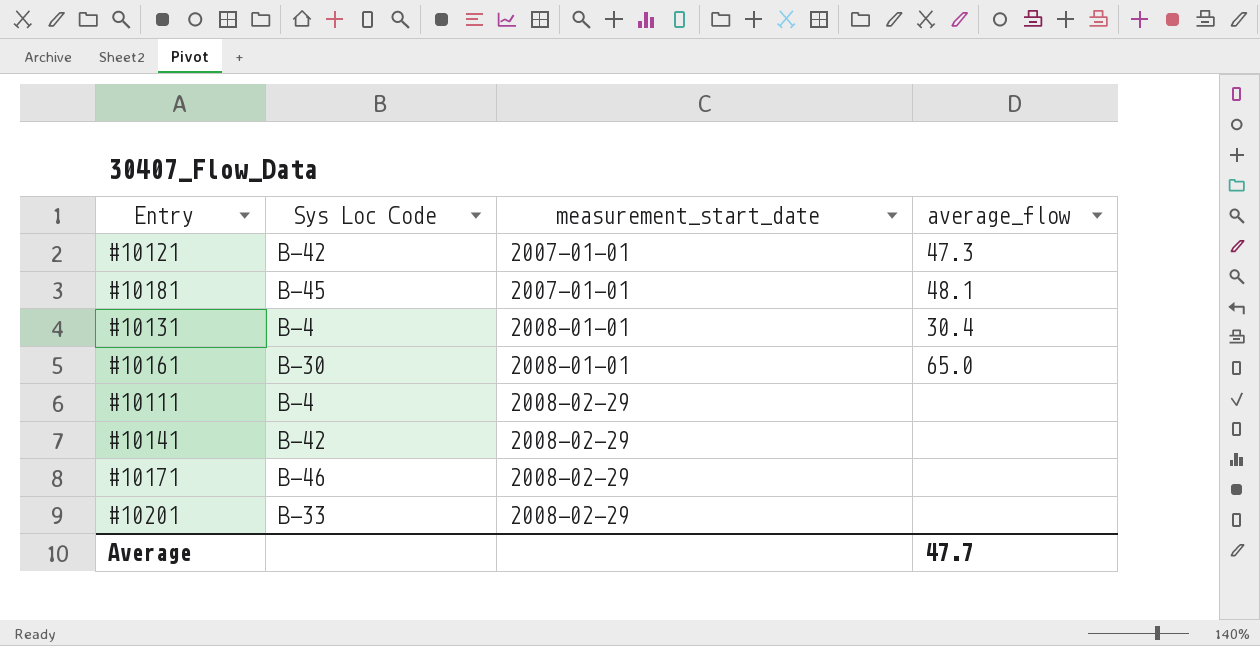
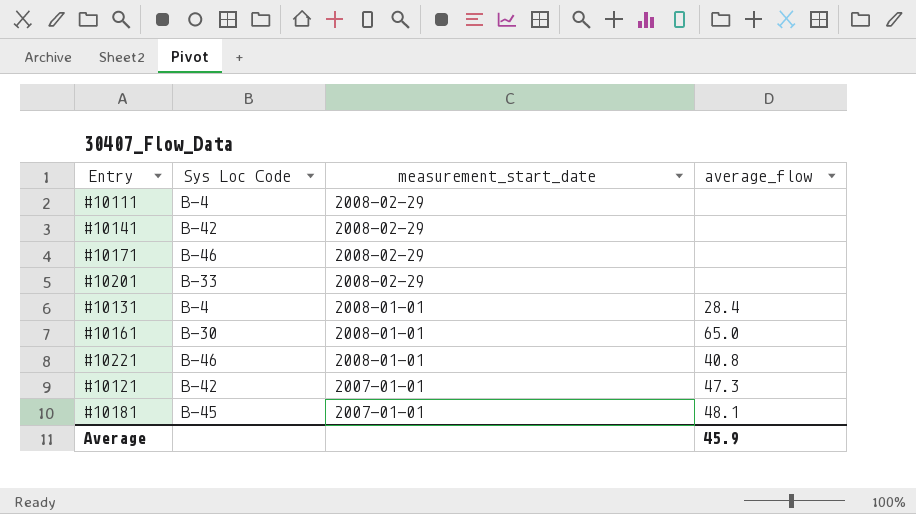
row order: measurement_start_date ascending -> measurement_start_date descending
#10131 | average_flow: 30.4 -> 28.4
row #10221: none -> B-46 | 2008-01-01 | 40.8
Average | average_flow: 47.7 -> 45.9

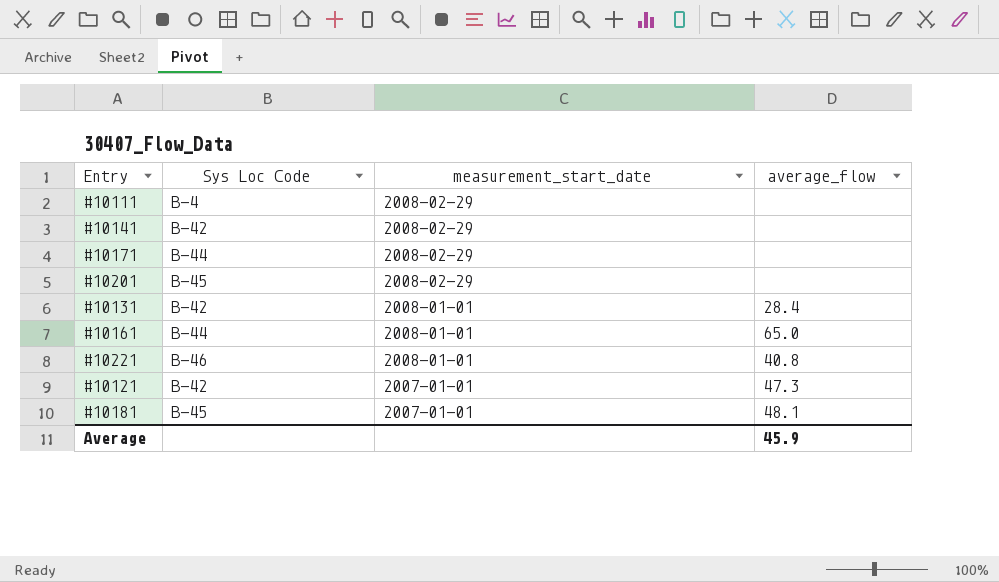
#10171 | Sys Loc Code: B-46 -> B-44
#10201 | Sys Loc Code: B-33 -> B-45
#10131 | Sys Loc Code: B-4 -> B-42
#10161 | Sys Loc Code: B-30 -> B-44

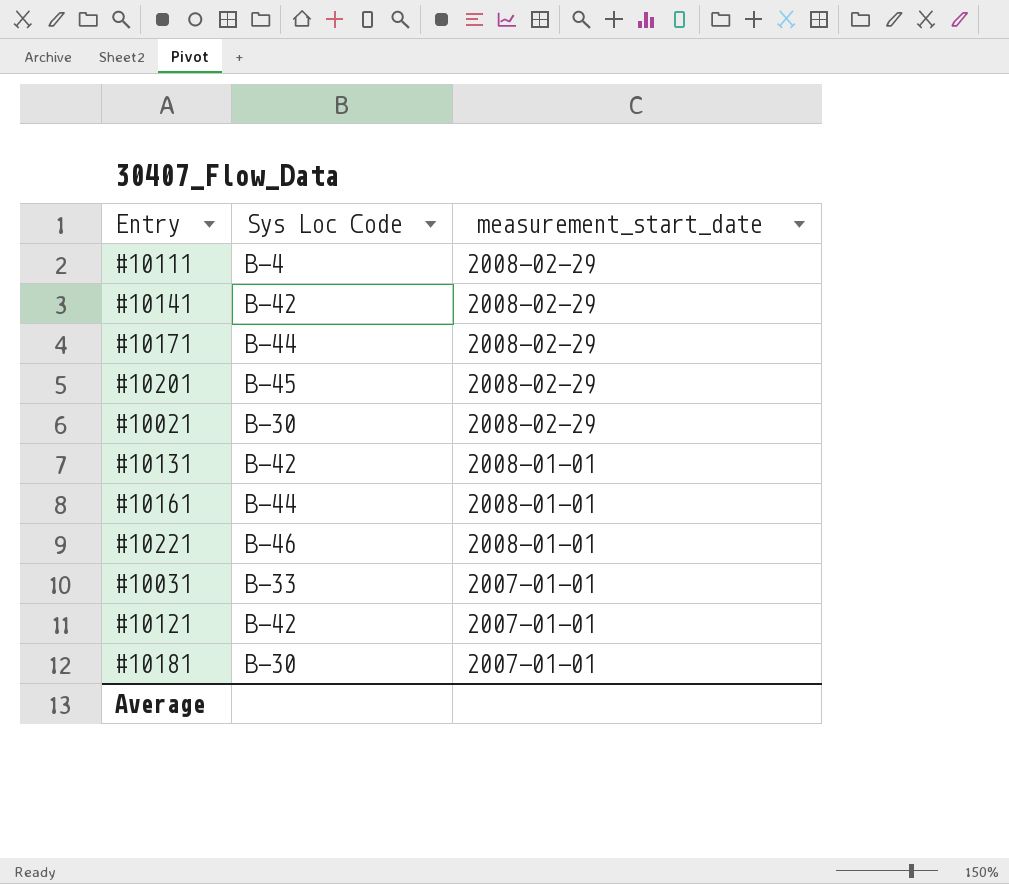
column average_flow | position: 4 -> none
row #10021: none -> B-30 | 2008-02-29
row #10031: none -> B-33 | 2007-01-01
#10181 | Sys Loc Code: B-45 -> B-30

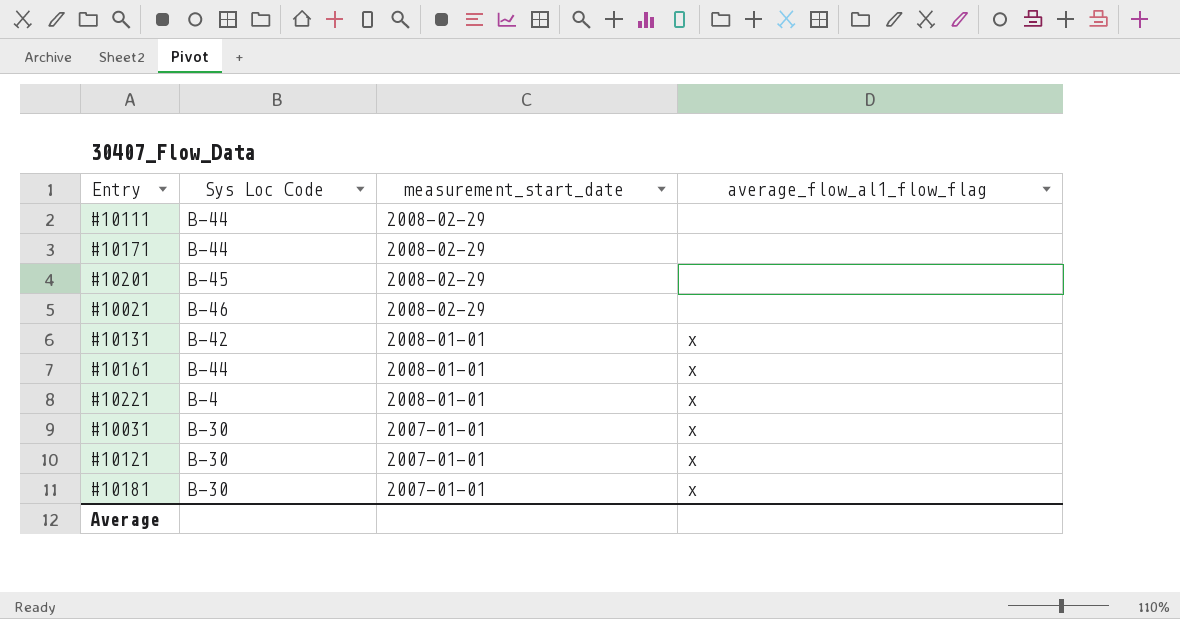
column average_flow_al1_flow_flag | position: none -> 4
row #10141: B-42 | 2008-02-29 -> none
#10111 | Sys Loc Code: B-4 -> B-44
#10021 | Sys Loc Code: B-30 -> B-46
#10221 | Sys Loc Code: B-46 -> B-4
#10031 | Sys Loc Code: B-33 -> B-30
#10121 | Sys Loc Code: B-42 -> B-30

